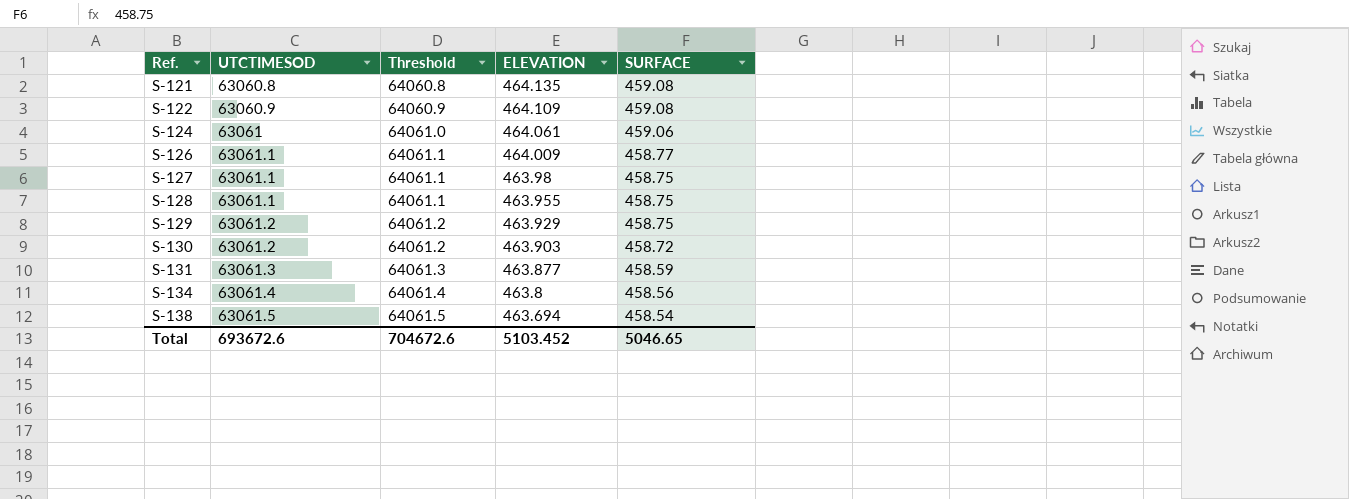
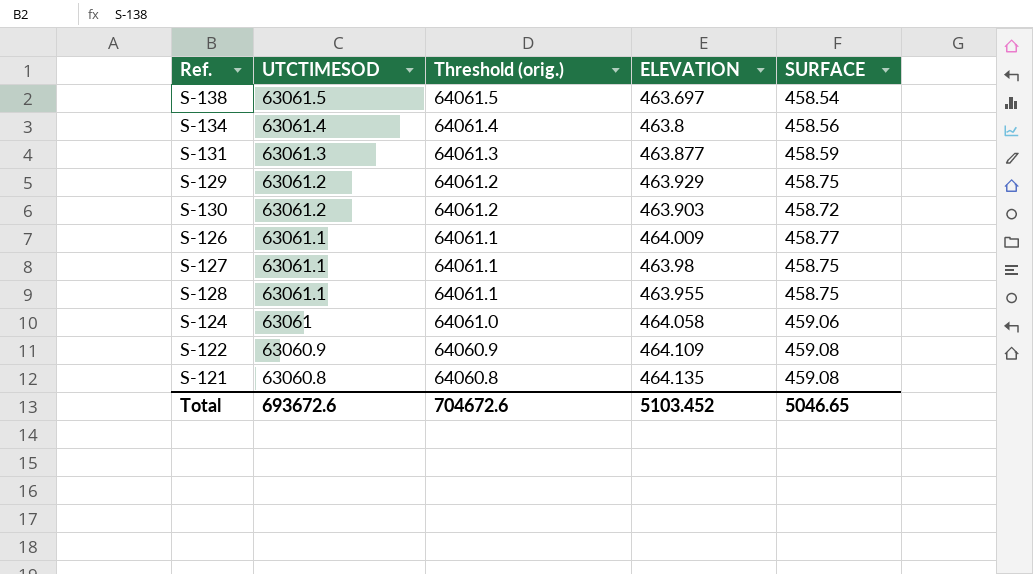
row order: Ref. ascending -> UTCTIMESOD descending
column name: Threshold -> Threshold (orig.)
S-138 | ELEVATION: 463.694 -> 463.697
S-124 | ELEVATION: 464.061 -> 464.058

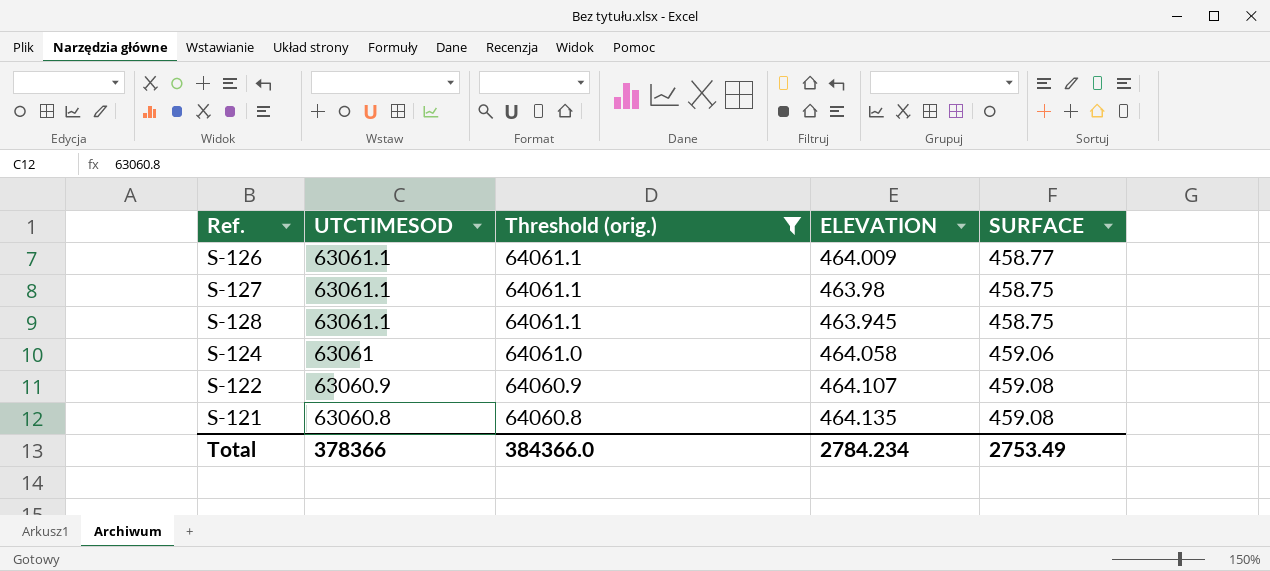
filter: none -> Threshold (orig.) <= 64061.1
S-128 | ELEVATION: 463.955 -> 463.945
S-122 | ELEVATION: 464.109 -> 464.107
Total | UTCTIMESOD: 693672.6 -> 378366
Total | Threshold (orig.): 704672.6 -> 384366.0
Total | ELEVATION: 5103.452 -> 2784.234
Total | SURFACE: 5046.65 -> 2753.49

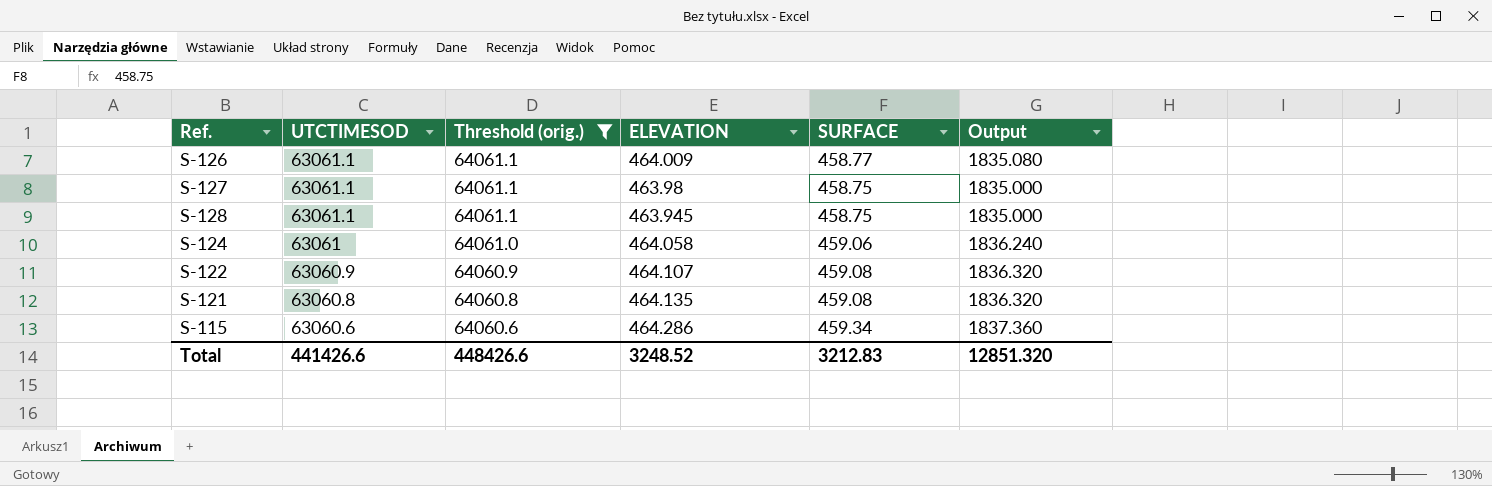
column Output | formula: none -> [SURFACE] * 4
row S-115: none -> 63060.6 | 64060.6 | 464.286 | 459.34 | 1837.360
Total | UTCTIMESOD: 378366 -> 441426.6
Total | Threshold (orig.): 384366.0 -> 448426.6
Total | ELEVATION: 2784.234 -> 3248.52
Total | SURFACE: 2753.49 -> 3212.83

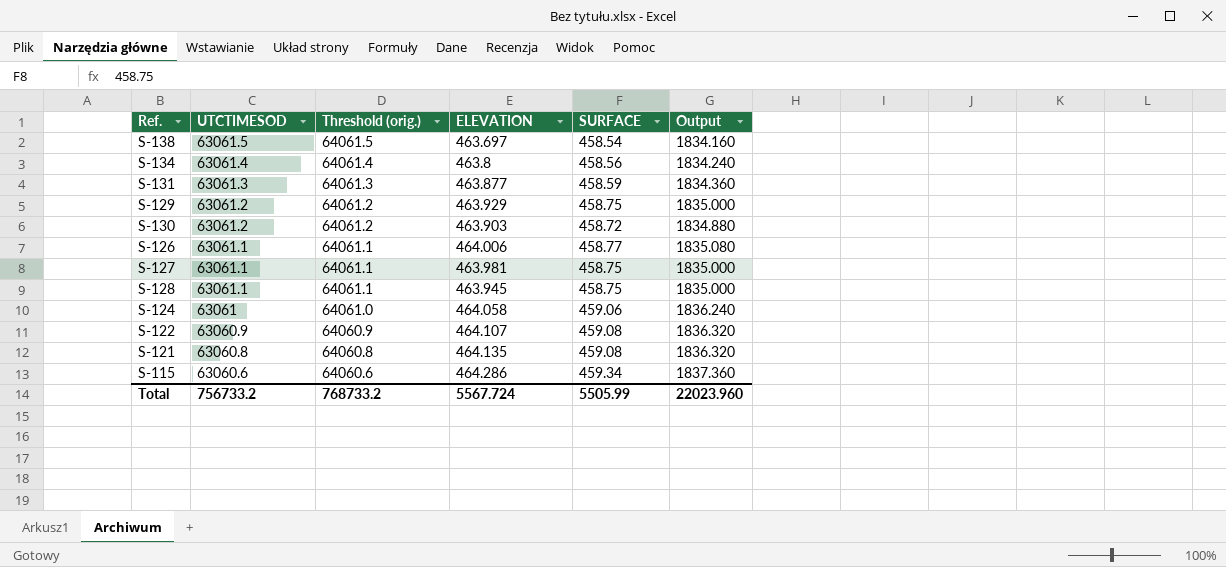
filter: Threshold (orig.) <= 64061.1 -> none
S-126 | ELEVATION: 464.009 -> 464.006
S-127 | ELEVATION: 463.98 -> 463.981
Total | UTCTIMESOD: 441426.6 -> 756733.2
Total | Threshold (orig.): 448426.6 -> 768733.2
Total | ELEVATION: 3248.52 -> 5567.724
Total | SURFACE: 3212.83 -> 5505.99
Total | Output: 12851.320 -> 22023.960

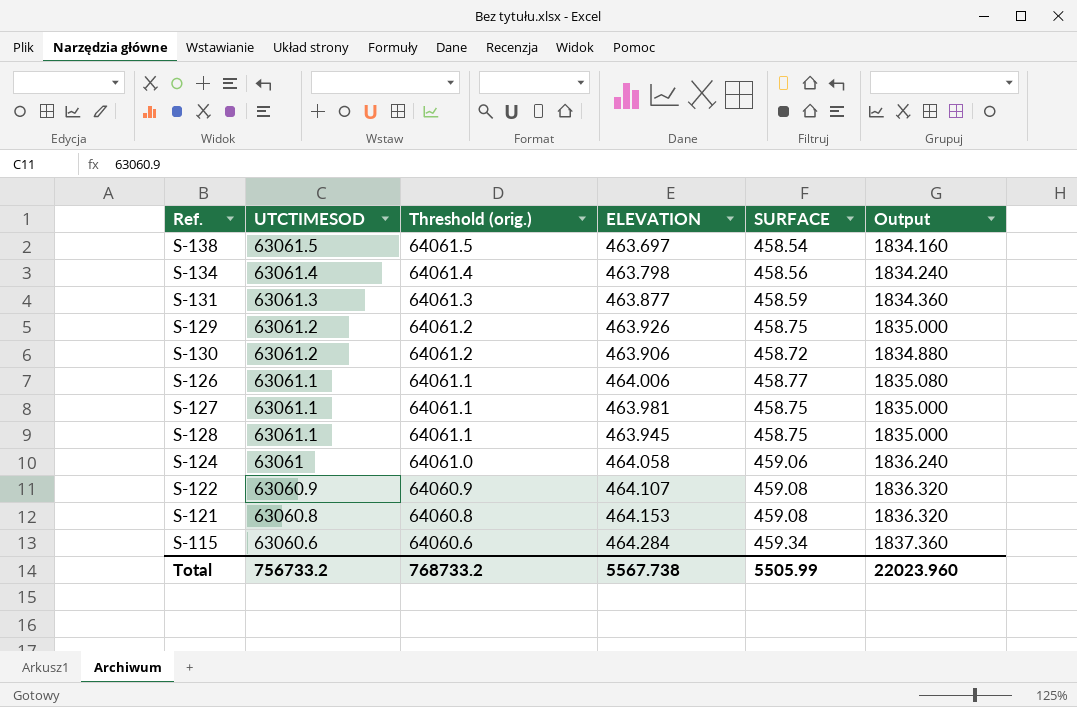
S-134 | ELEVATION: 463.8 -> 463.798
S-129 | ELEVATION: 463.929 -> 463.926
S-130 | ELEVATION: 463.903 -> 463.906
S-121 | ELEVATION: 464.135 -> 464.153
S-115 | ELEVATION: 464.286 -> 464.284
Total | ELEVATION: 5567.724 -> 5567.738

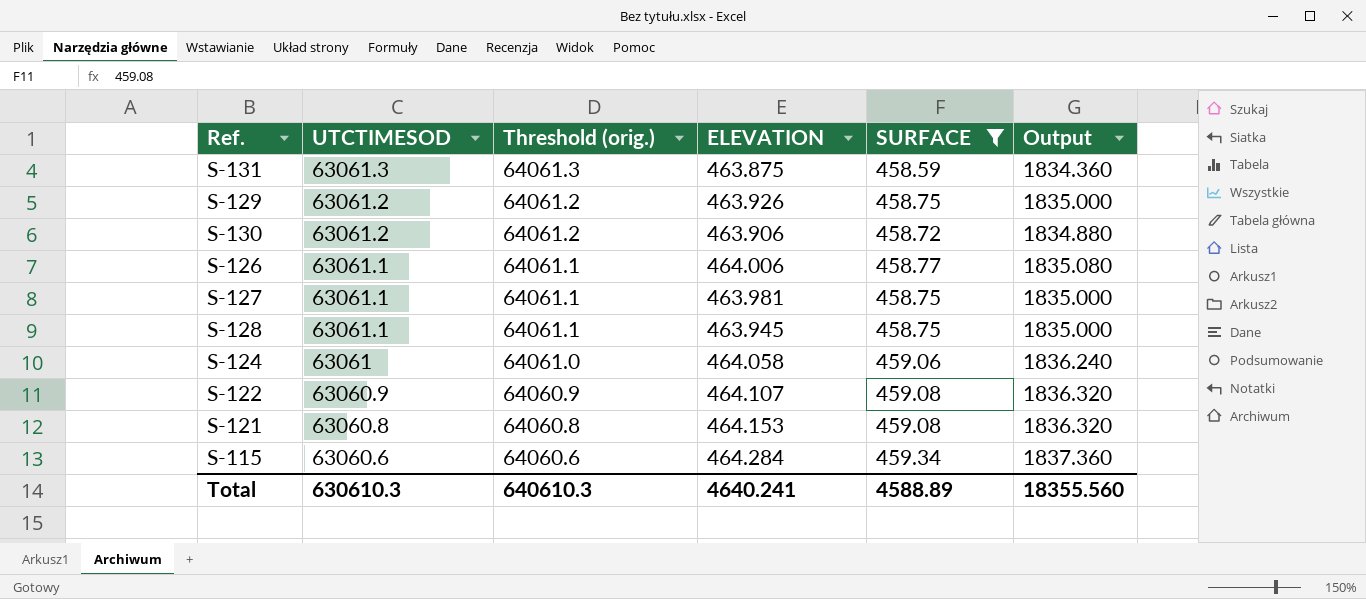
filter: none -> SURFACE >= 458.59
S-131 | ELEVATION: 463.877 -> 463.875
Total | UTCTIMESOD: 756733.2 -> 630610.3
Total | Threshold (orig.): 768733.2 -> 640610.3
Total | ELEVATION: 5567.738 -> 4640.241
Total | SURFACE: 5505.99 -> 4588.89
Total | Output: 22023.960 -> 18355.560

